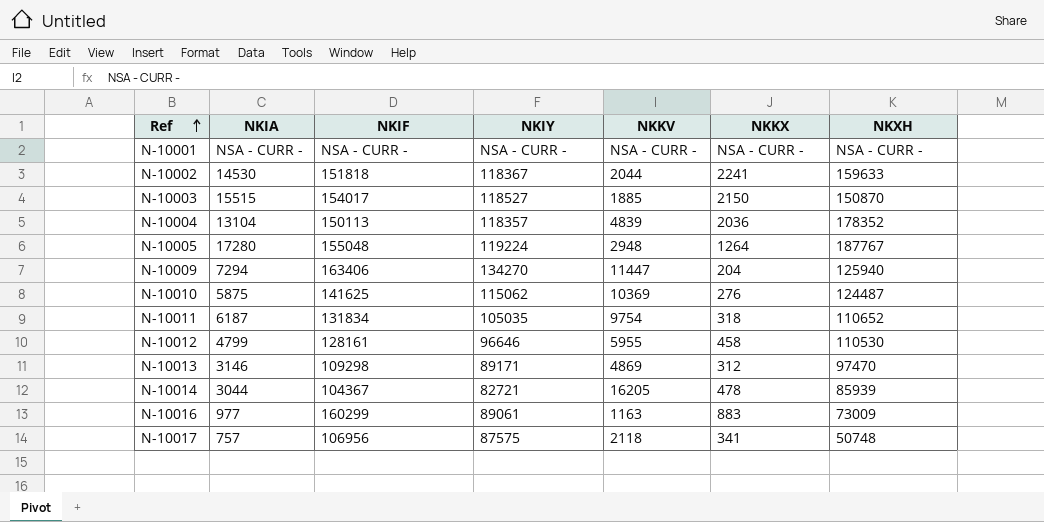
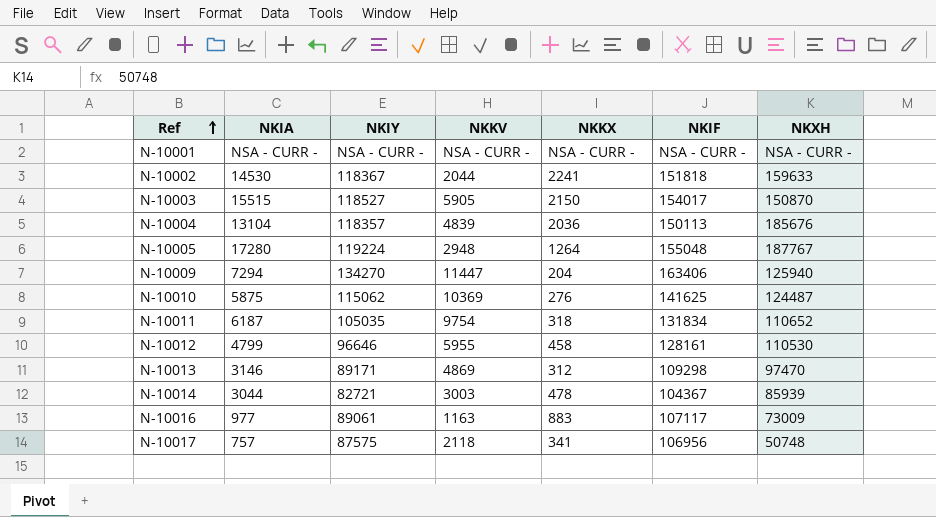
column NKIF | position: 3 -> 6
N-10003 | NKKV: 1885 -> 5905
N-10004 | NKXH: 178352 -> 185676
N-10014 | NKKV: 16205 -> 3003
N-10016 | NKIF: 160299 -> 107117

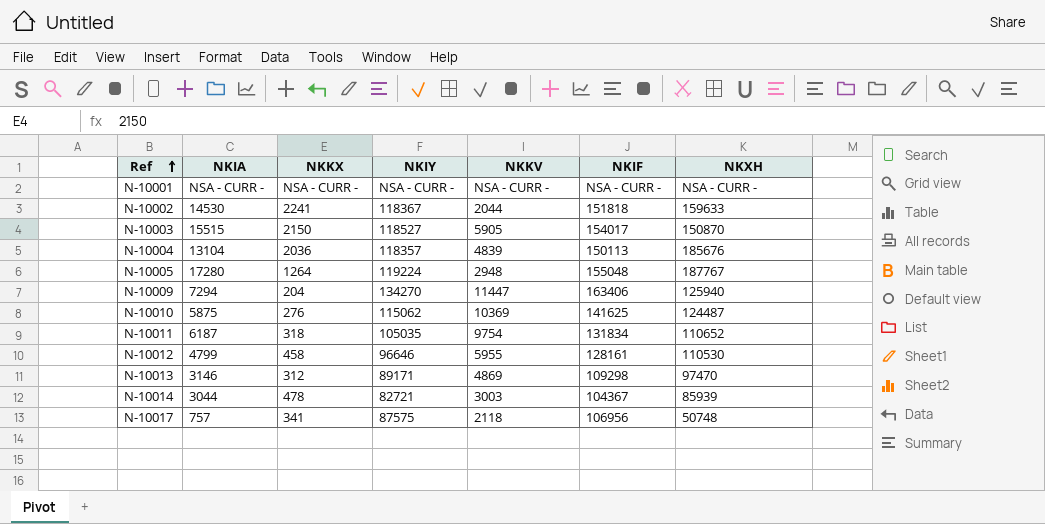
column NKKX | position: 5 -> 3
row N-10016: 977 | 89061 | 1163 | 883 | 107117 | 73009 -> none

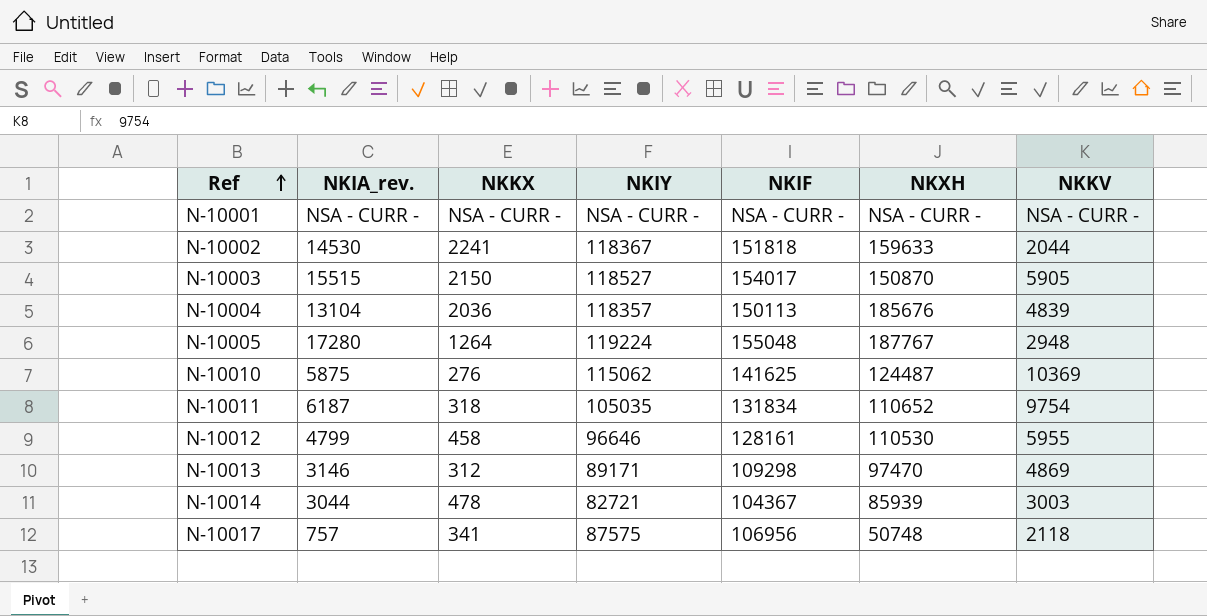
column name: NKIA -> NKIA_rev.
column NKKV | position: 5 -> 7
row N-10009: 7294 | 204 | 134270 | 11447 | 163406 | 125940 -> none

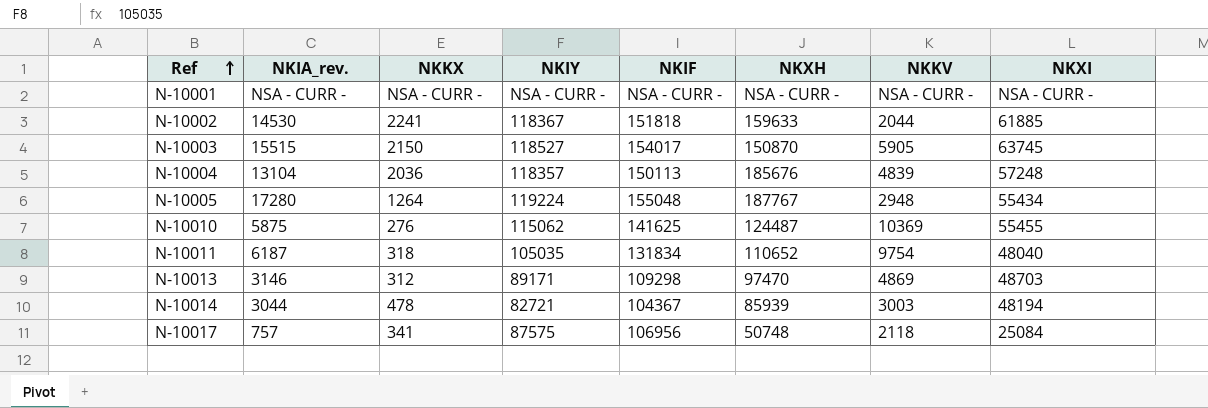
column NKXI | position: none -> 8
row N-10012: 4799 | 458 | 96646 | 128161 | 110530 | 5955 -> none

